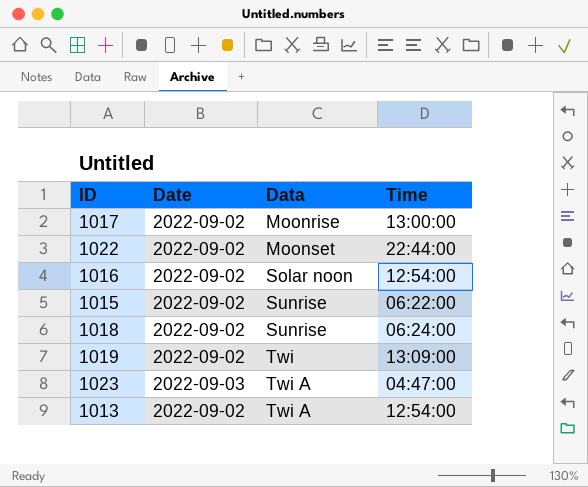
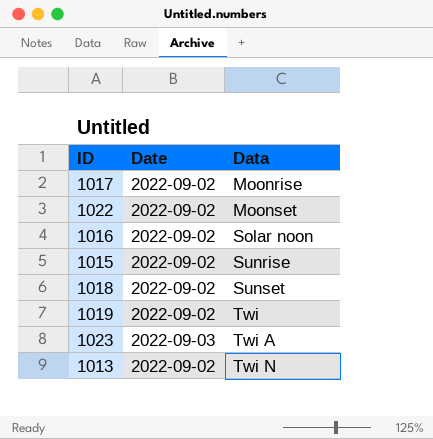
column Time | position: 4 -> none
1018 | Data: Sunrise -> Sunset
1013 | Data: Twi A -> Twi N

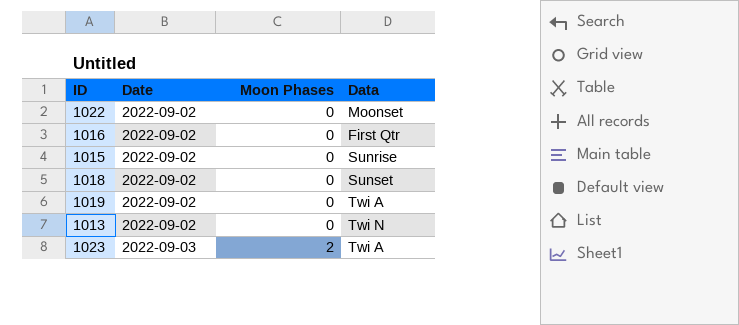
row order: Data ascending -> Date ascending
column Moon Phases | position: none -> 3
row 1017: 2022-09-02 | Moonrise -> none
1016 | Data: Solar noon -> First Qtr
1019 | Data: Twi -> Twi A

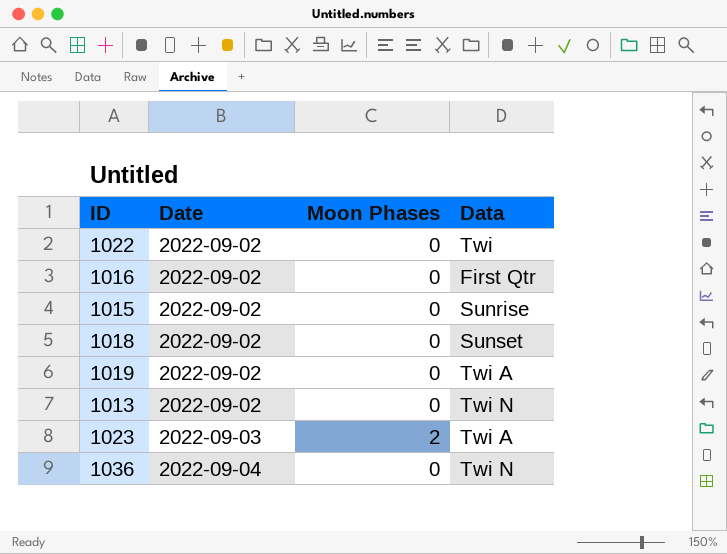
1022 | Data: Moonset -> Twi
row 1036: none -> 2022-09-04 | 0 | Twi N

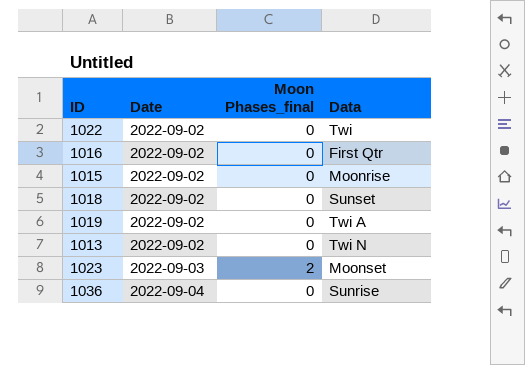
column name: Moon Phases -> Moon Phases_final
1015 | Data: Sunrise -> Moonrise
1023 | Data: Twi A -> Moonset
1036 | Data: Twi N -> Sunrise

